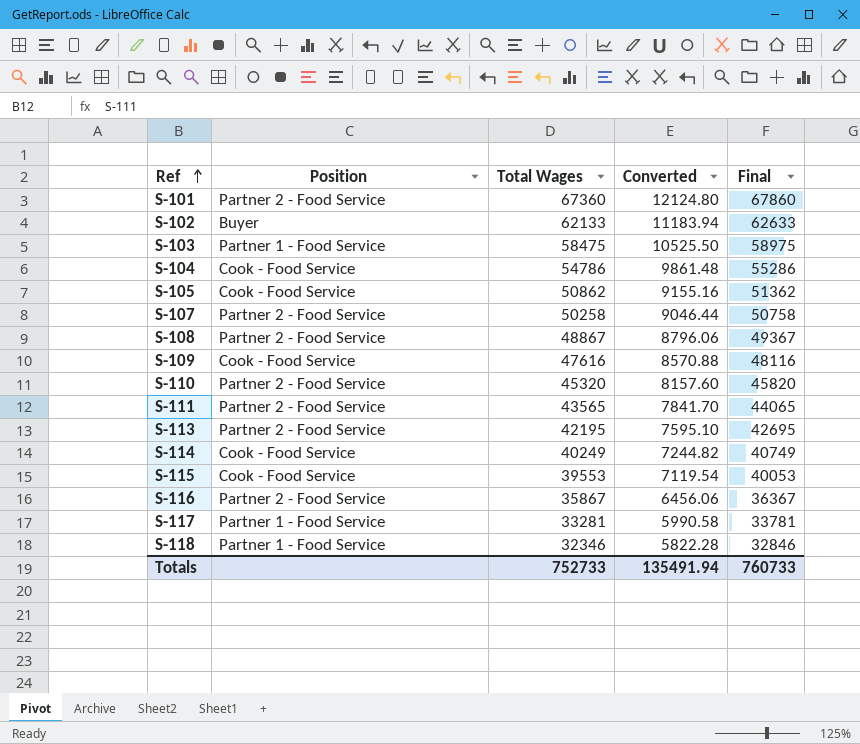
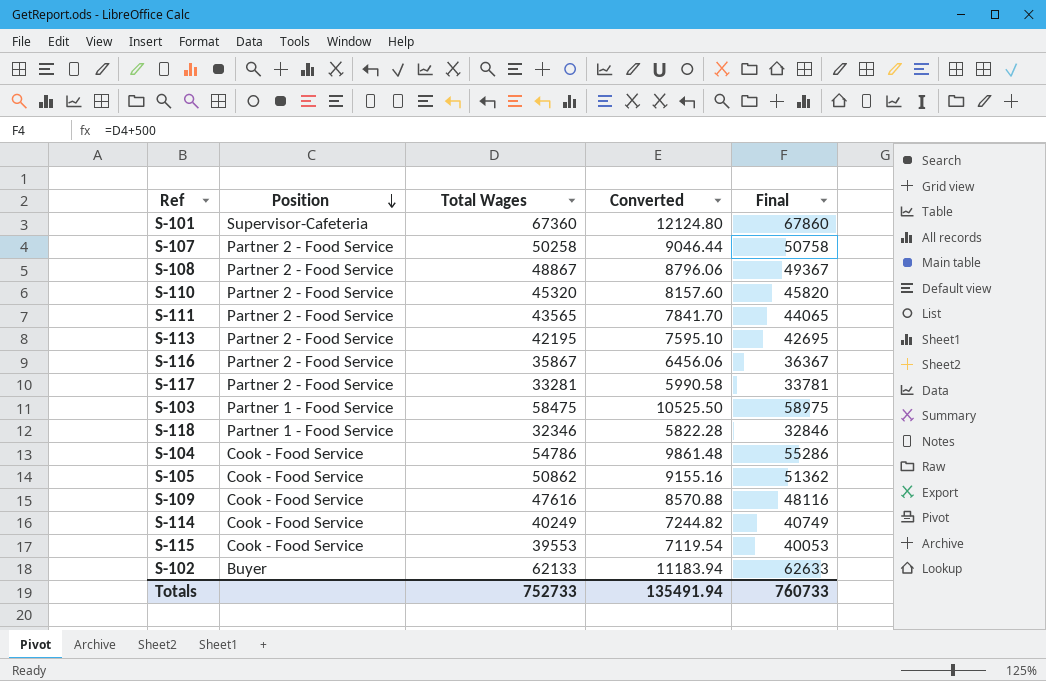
row order: Ref ascending -> Position descending
S-101 | Position: Partner 2 - Food Service -> Supervisor-Cafeteria
S-117 | Position: Partner 1 - Food Service -> Partner 2 - Food Service

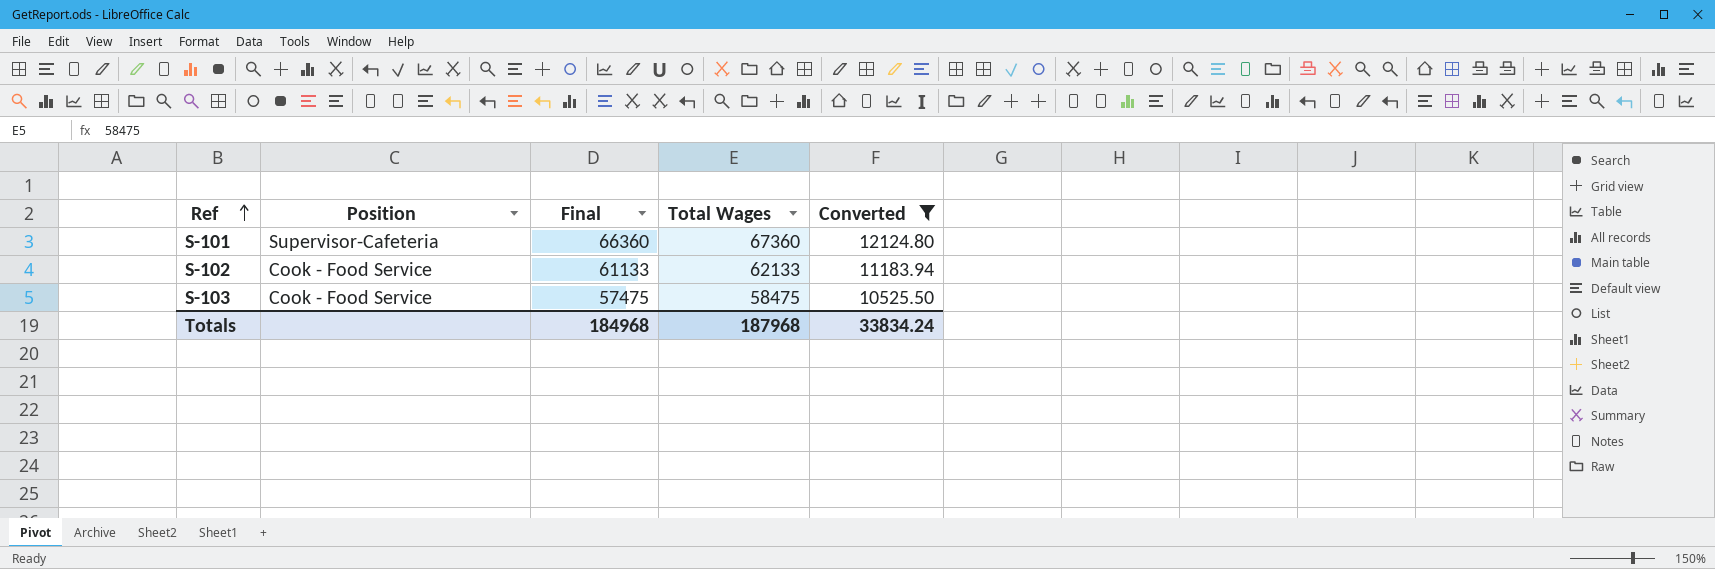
filter: none -> Converted >= 10525.50
row order: Position descending -> Ref ascending
column Final | formula: [Total Wages] + 500 -> [Total Wages] - 1000
column Final | position: 5 -> 3
S-102 | Position: Buyer -> Cook - Food Service
S-103 | Position: Partner 1 - Food Service -> Cook - Food Service
Totals | Final: 760733 -> 184968
Totals | Total Wages: 752733 -> 187968
Totals | Converted: 135491.94 -> 33834.24

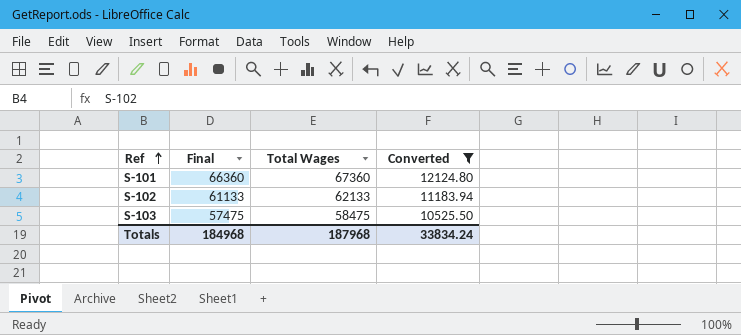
column Position | position: 2 -> none

